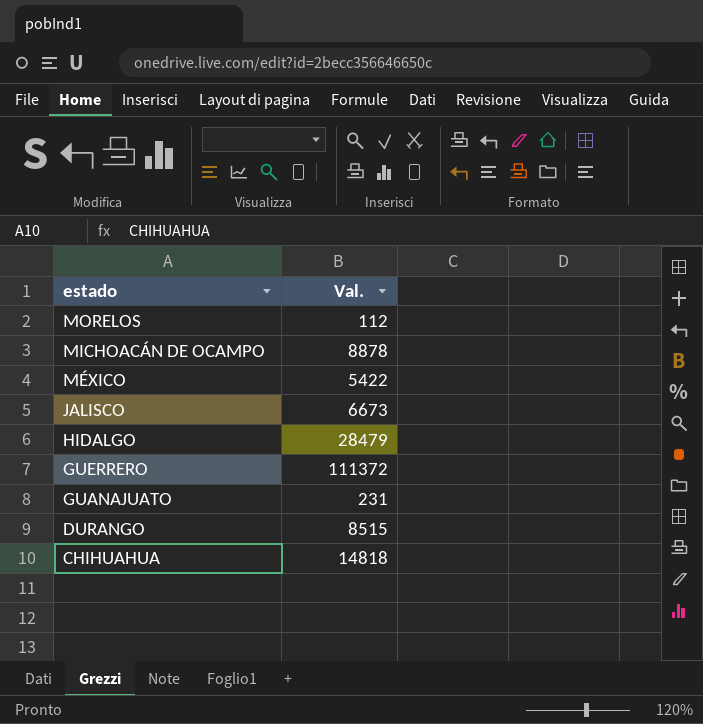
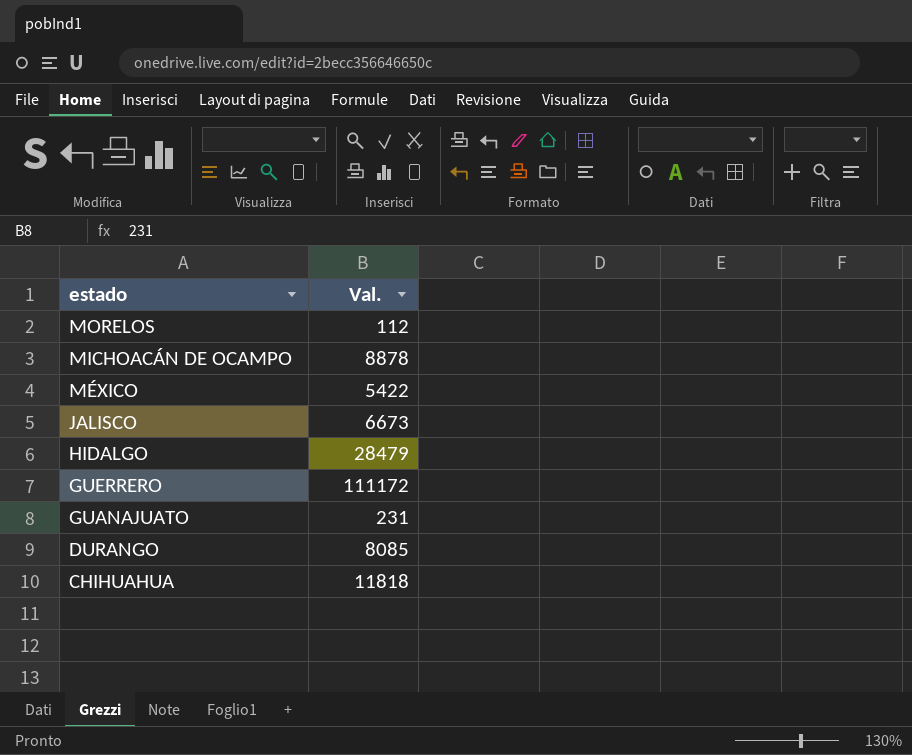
GUERRERO | Val.: 111372 -> 111172
DURANGO | Val.: 8515 -> 8085
CHIHUAHUA | Val.: 14818 -> 11818

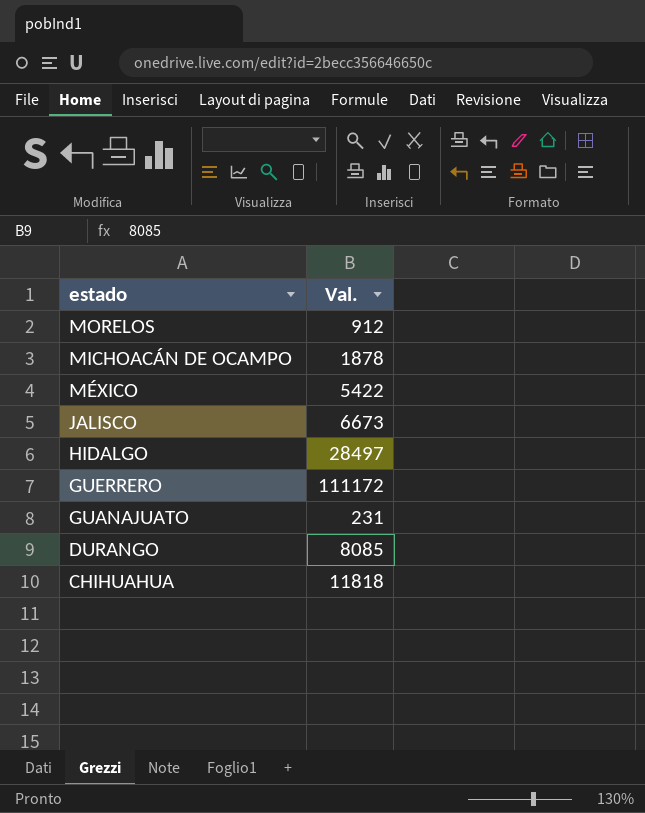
MORELOS | Val.: 112 -> 912
MICHOACÁN DE OCAMPO | Val.: 8878 -> 1878
HIDALGO | Val.: 28479 -> 28497

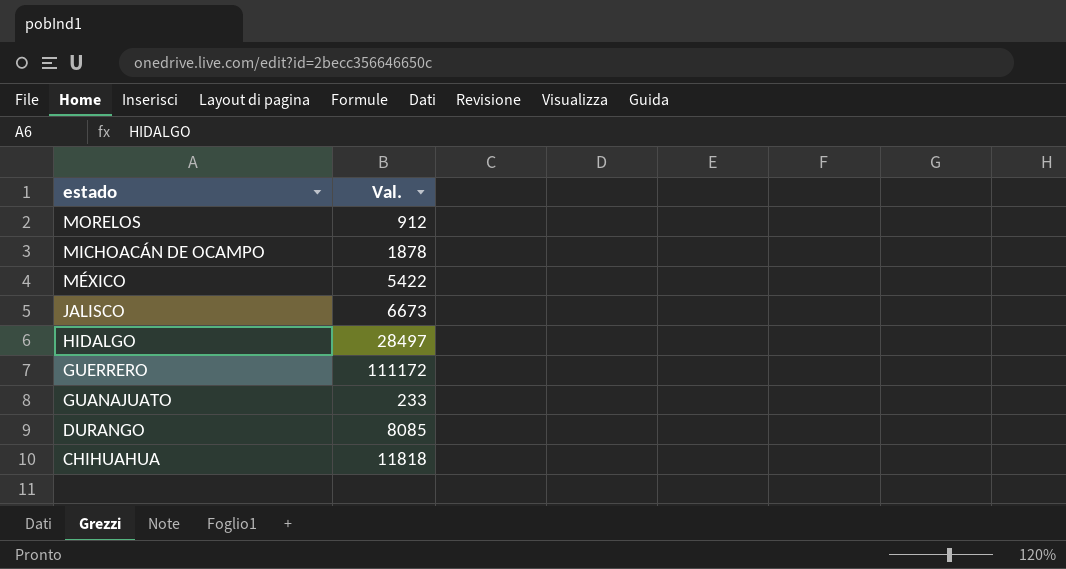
GUANAJUATO | Val.: 231 -> 233

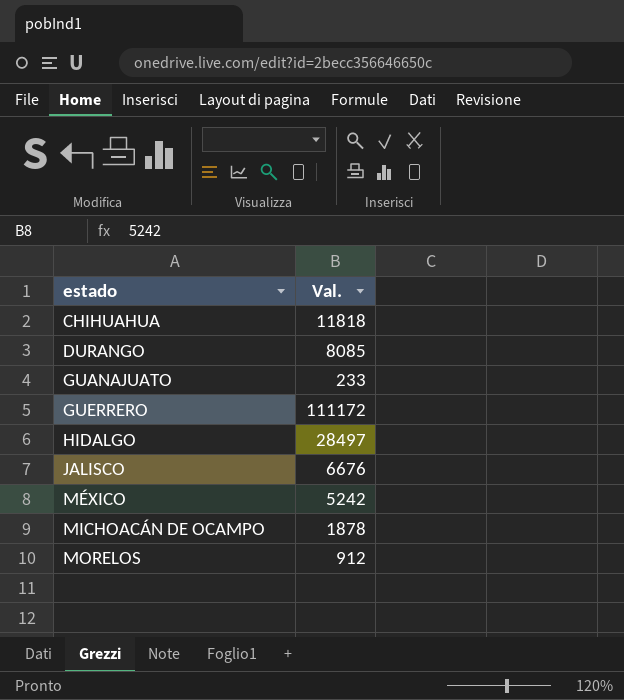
row order: estado descending -> estado ascending
JALISCO | Val.: 6673 -> 6676
MÉXICO | Val.: 5422 -> 5242

